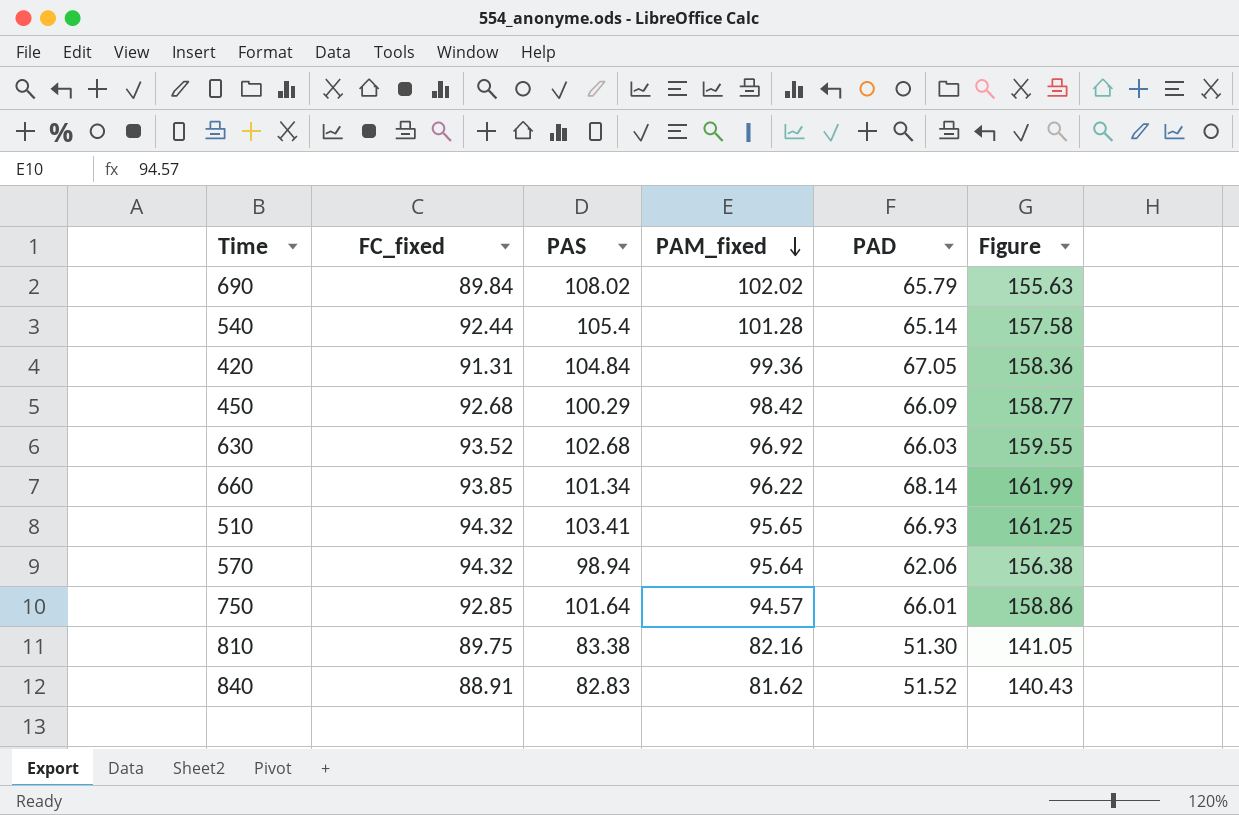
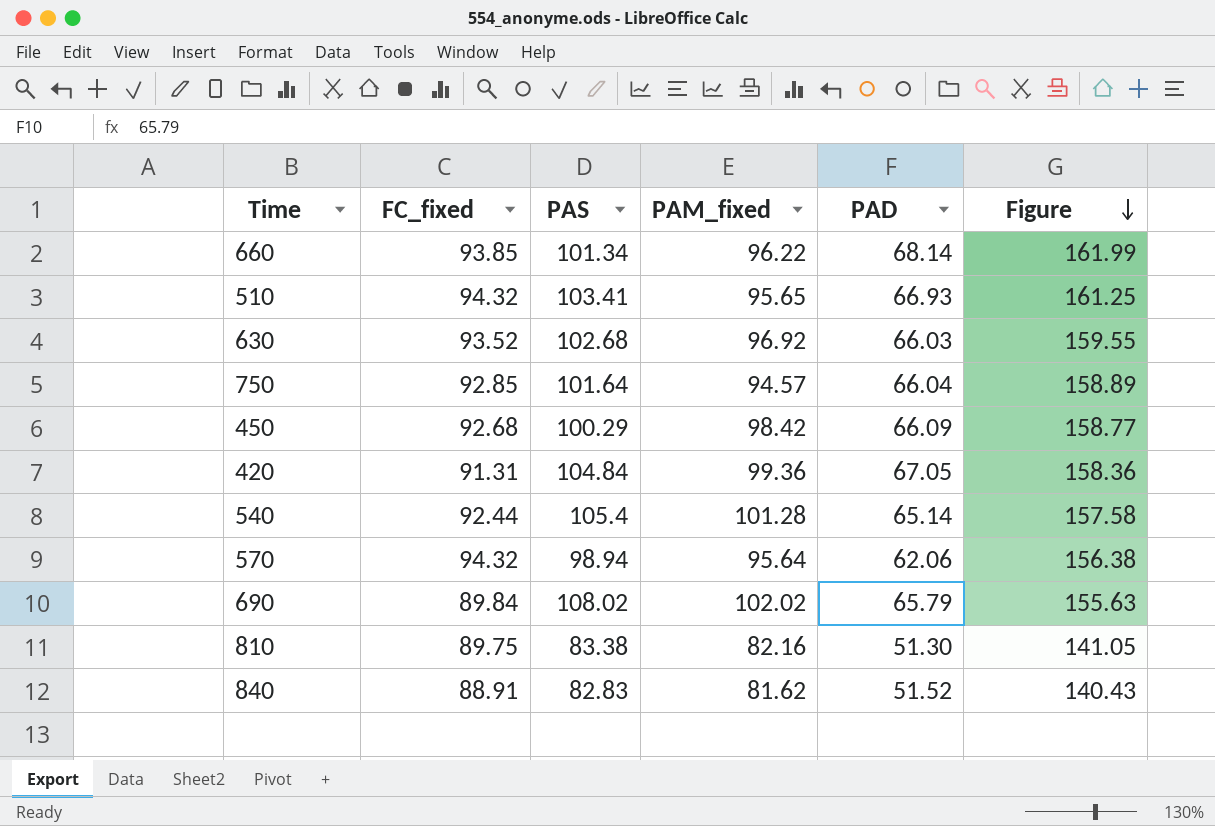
row order: PAM_fixed descending -> Figure descending
750 | PAD: 66.01 -> 66.04
750 | Figure: 158.86 -> 158.89

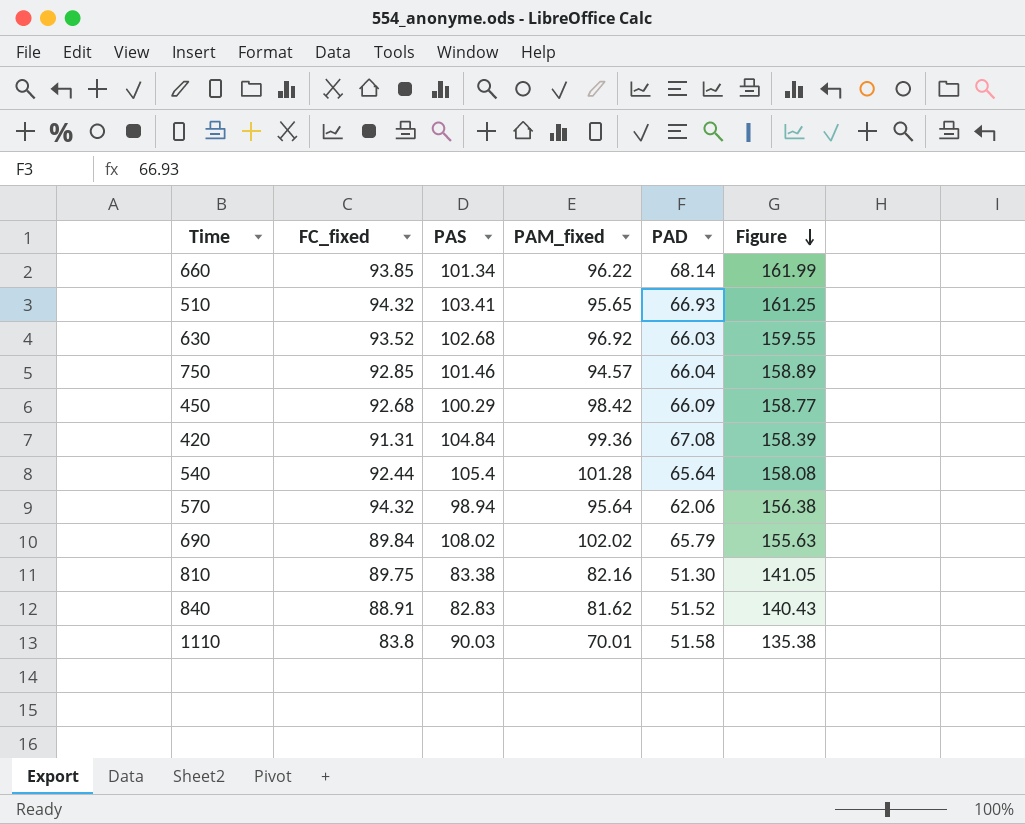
750 | PAS: 101.64 -> 101.46
420 | PAD: 67.05 -> 67.08
420 | Figure: 158.36 -> 158.39
540 | PAD: 65.14 -> 65.64
540 | Figure: 157.58 -> 158.08
row 1110: none -> 83.8 | 90.03 | 70.01 | 51.58 | 135.38

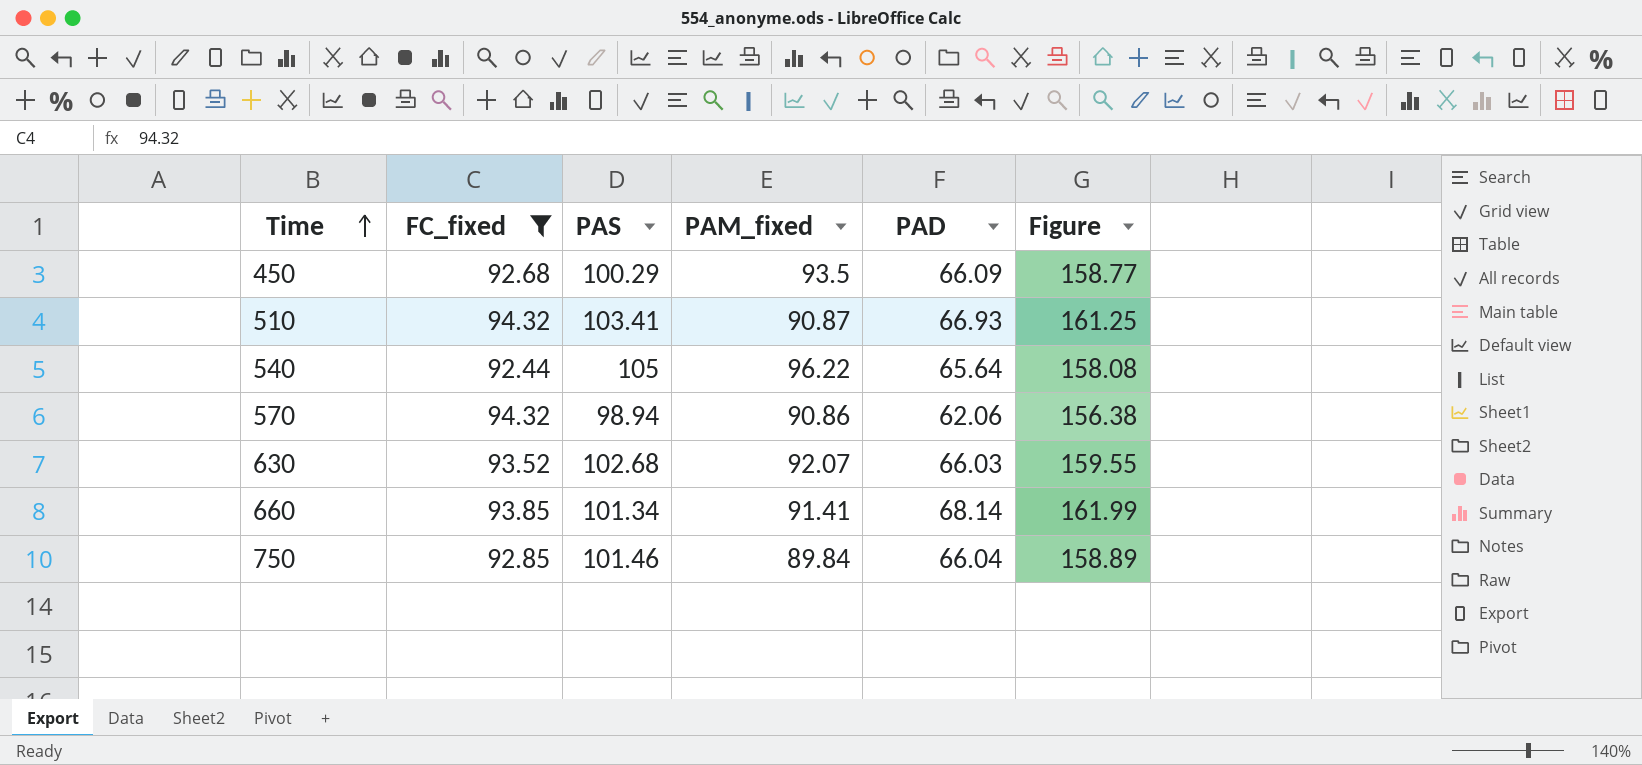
filter: none -> FC_fixed >= 92.44
row order: Figure descending -> Time ascending
450 | PAM_fixed: 98.42 -> 93.5
510 | PAM_fixed: 95.65 -> 90.87
540 | PAS: 105.4 -> 105
540 | PAM_fixed: 101.28 -> 96.22
570 | PAM_fixed: 95.64 -> 90.86
630 | PAM_fixed: 96.92 -> 92.07
660 | PAM_fixed: 96.22 -> 91.41
750 | PAM_fixed: 94.57 -> 89.84

